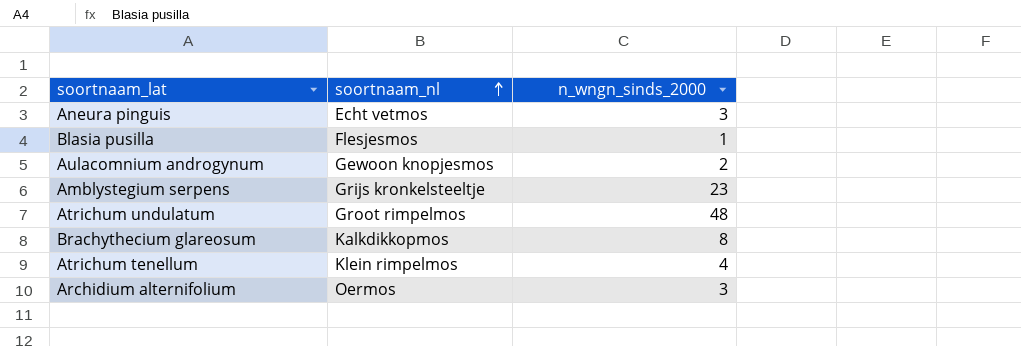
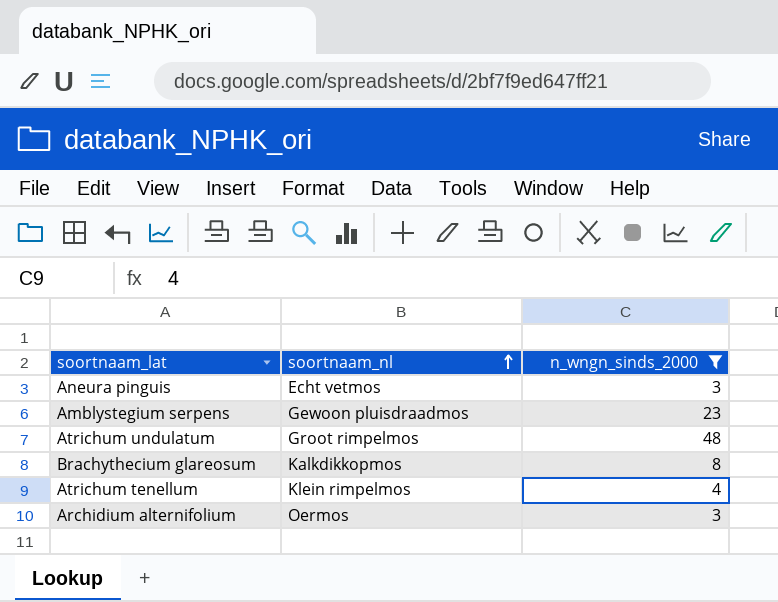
filter: none -> n_wngn_sinds_2000 >= 3
Amblystegium serpens | soortnaam_nl: Grijs kronkelsteeltje -> Gewoon pluisdraadmos

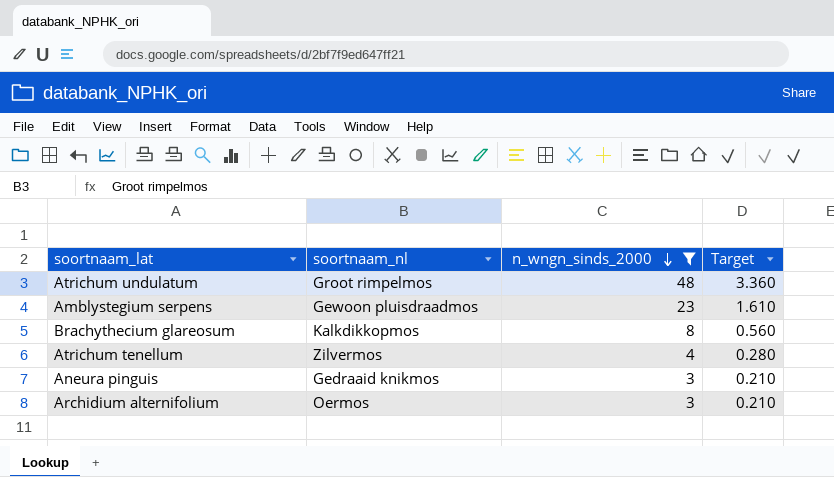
row order: soortnaam_nl ascending -> n_wngn_sinds_2000 descending
column Target | formula: none -> [n_wngn_sinds_2000] * 0.07
Atrichum tenellum | soortnaam_nl: Klein rimpelmos -> Zilvermos
Aneura pinguis | soortnaam_nl: Echt vetmos -> Gedraaid knikmos

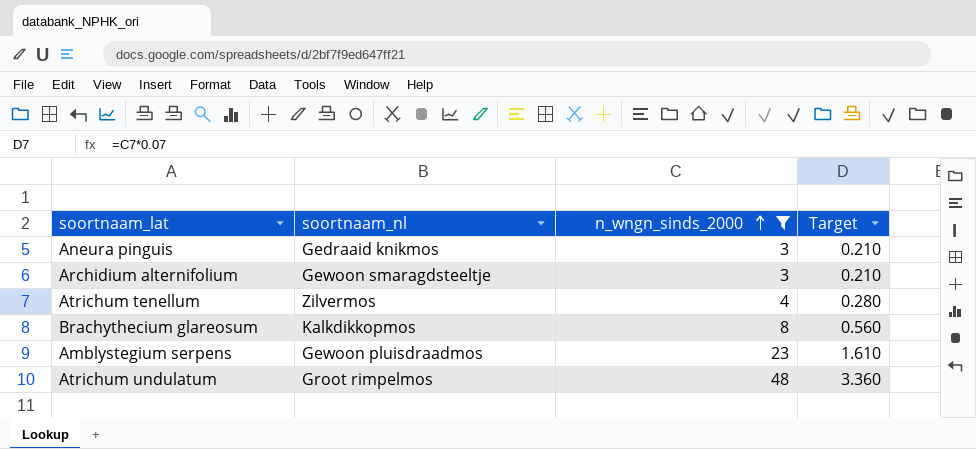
row order: n_wngn_sinds_2000 descending -> n_wngn_sinds_2000 ascending
Archidium alternifolium | soortnaam_nl: Oermos -> Gewoon smaragdsteeltje

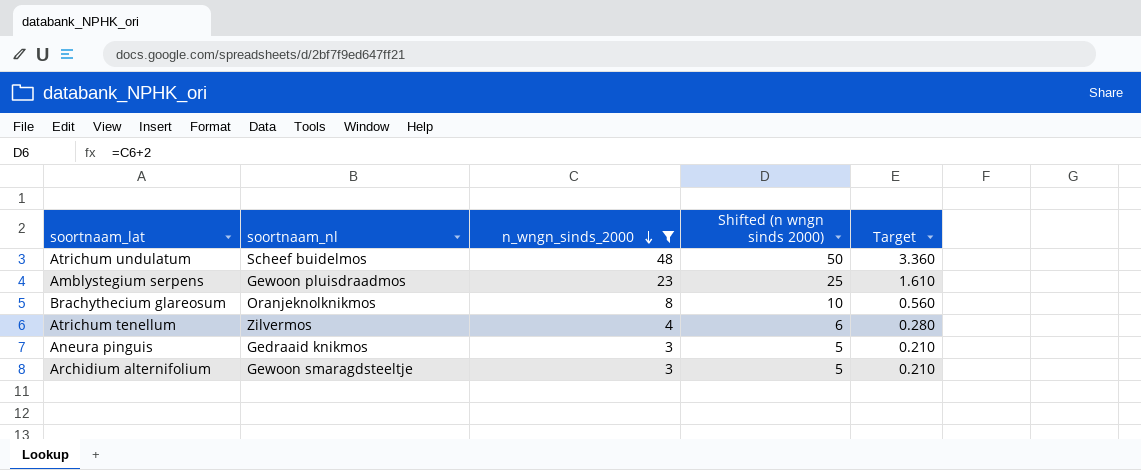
row order: n_wngn_sinds_2000 ascending -> n_wngn_sinds_2000 descending
column Shifted (n wngn sinds 2000) | formula: none -> [n_wngn_sinds_2000] + 2
Atrichum undulatum | soortnaam_nl: Groot rimpelmos -> Scheef buidelmos
Brachythecium glareosum | soortnaam_nl: Kalkdikkopmos -> Oranjeknolknikmos

